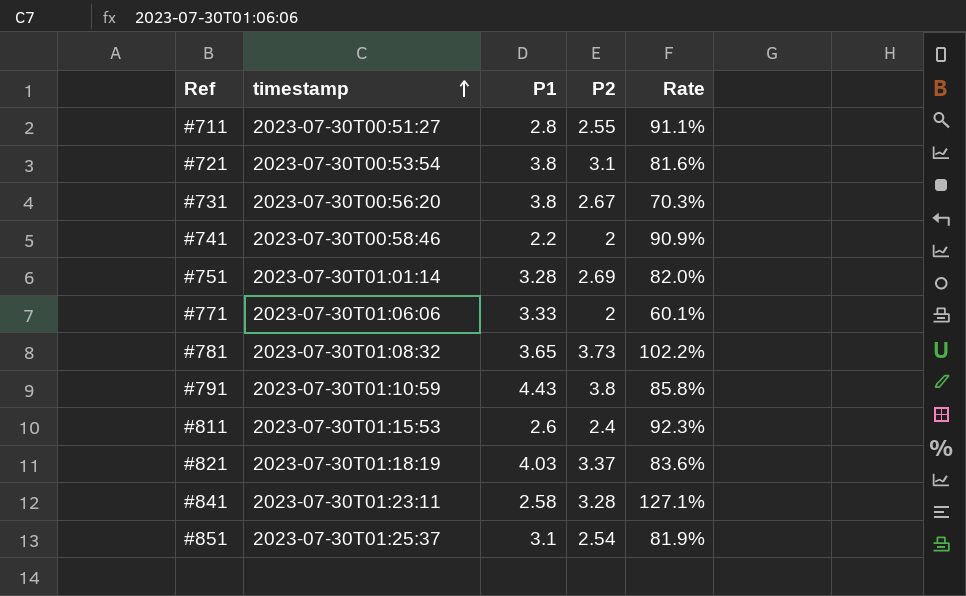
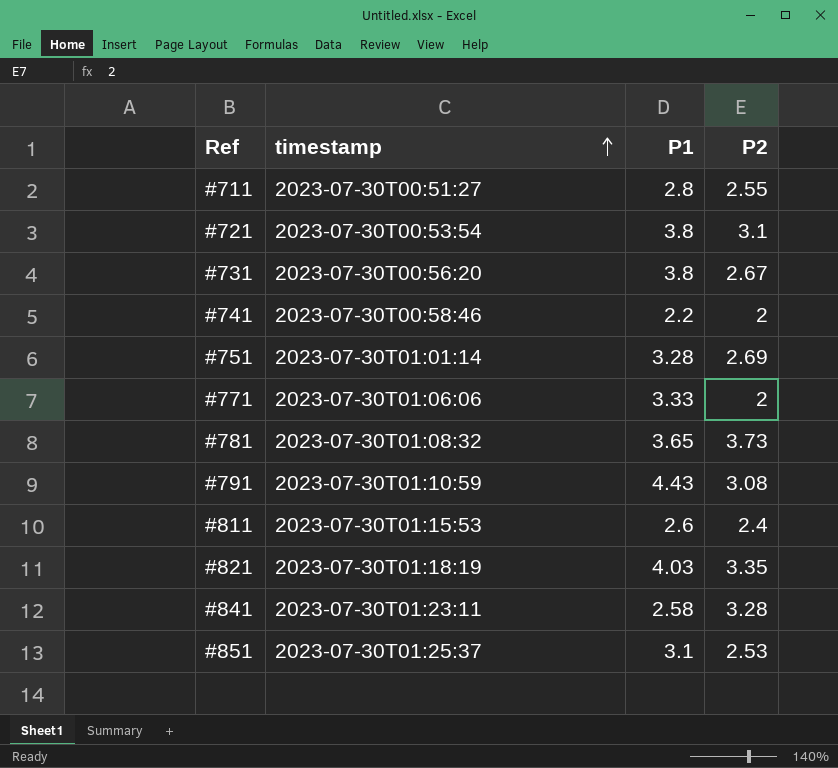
column Rate | formula: [P2] / [P1] -> none
#791 | P2: 3.8 -> 3.08
#821 | P2: 3.37 -> 3.35
#851 | P2: 2.54 -> 2.53

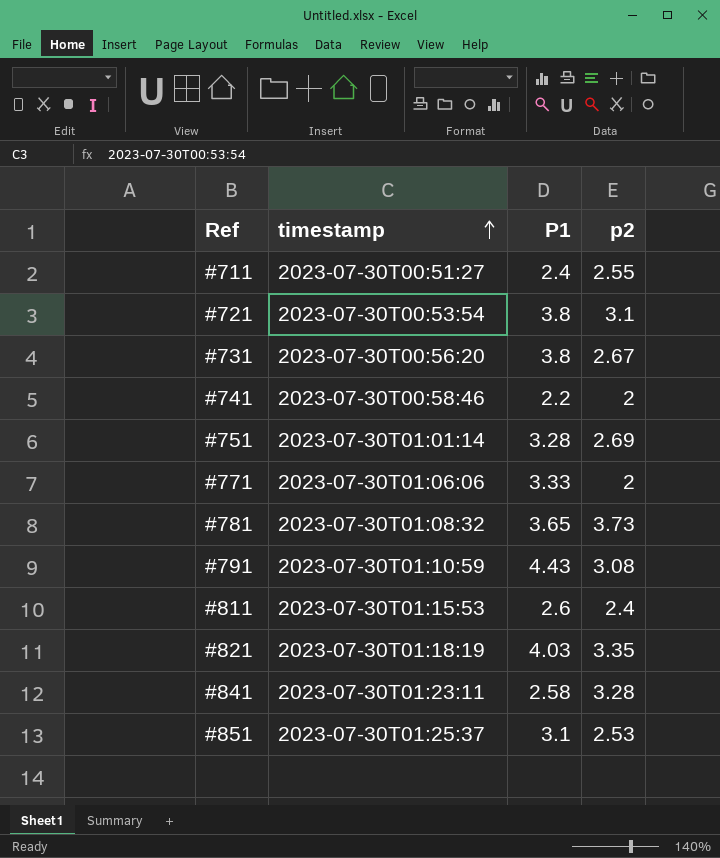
column name: P2 -> p2
#711 | P1: 2.8 -> 2.4

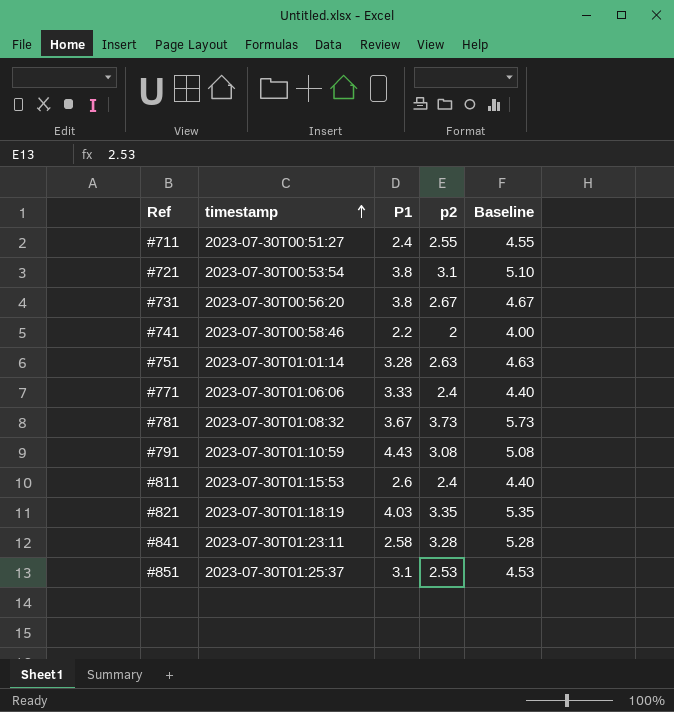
column Baseline | formula: none -> [p2] + 2
#751 | p2: 2.69 -> 2.63
#771 | p2: 2 -> 2.4
#781 | P1: 3.65 -> 3.67

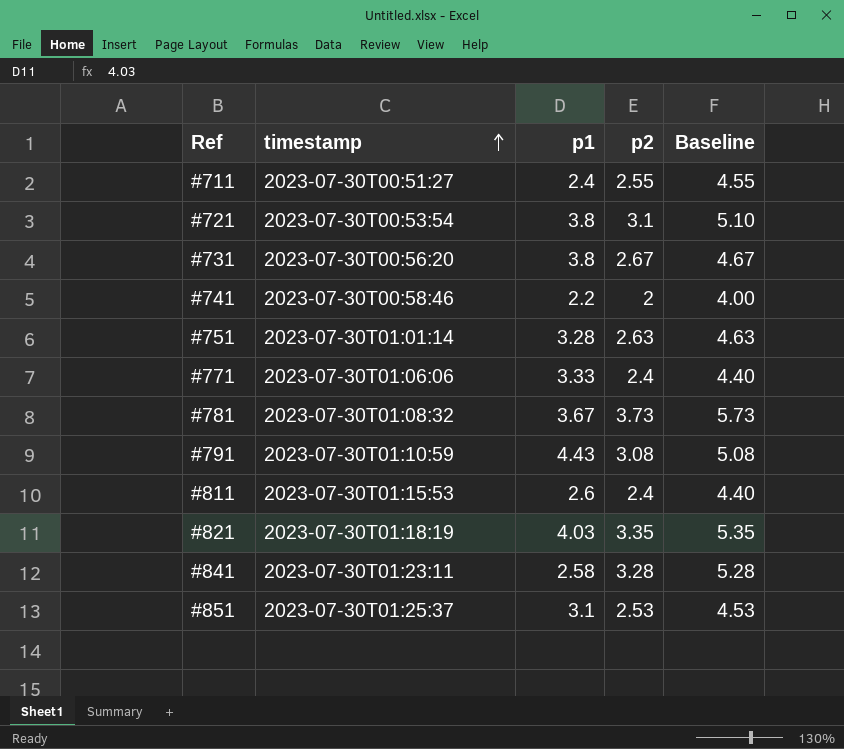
column name: P1 -> p1

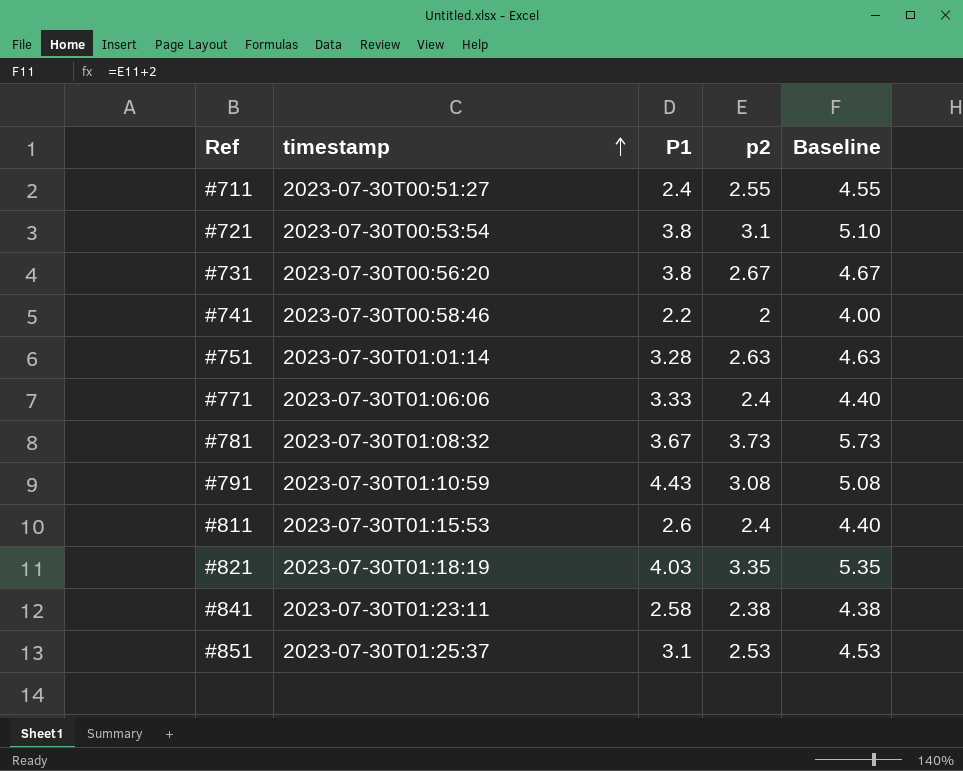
column name: p1 -> P1
#841 | p2: 3.28 -> 2.38
#841 | Baseline: 5.28 -> 4.38

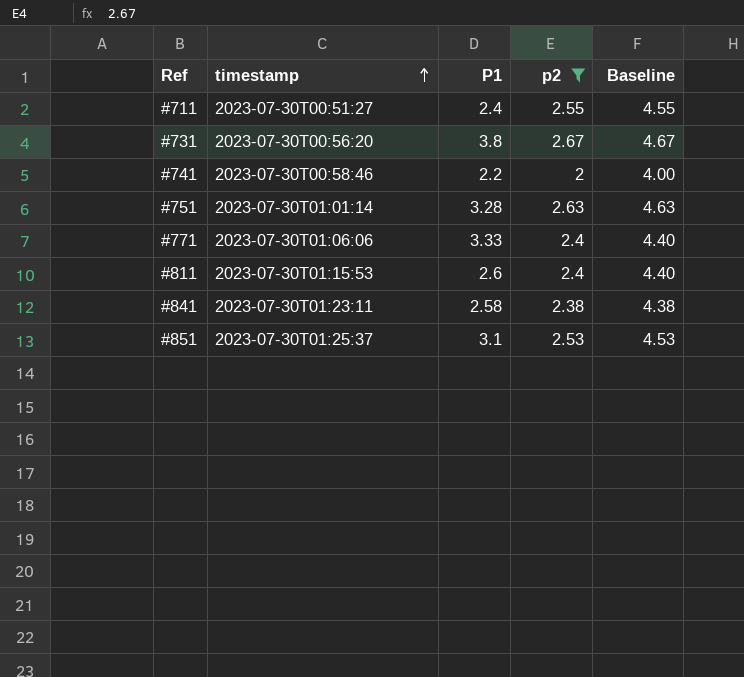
filter: none -> p2 <= 2.67

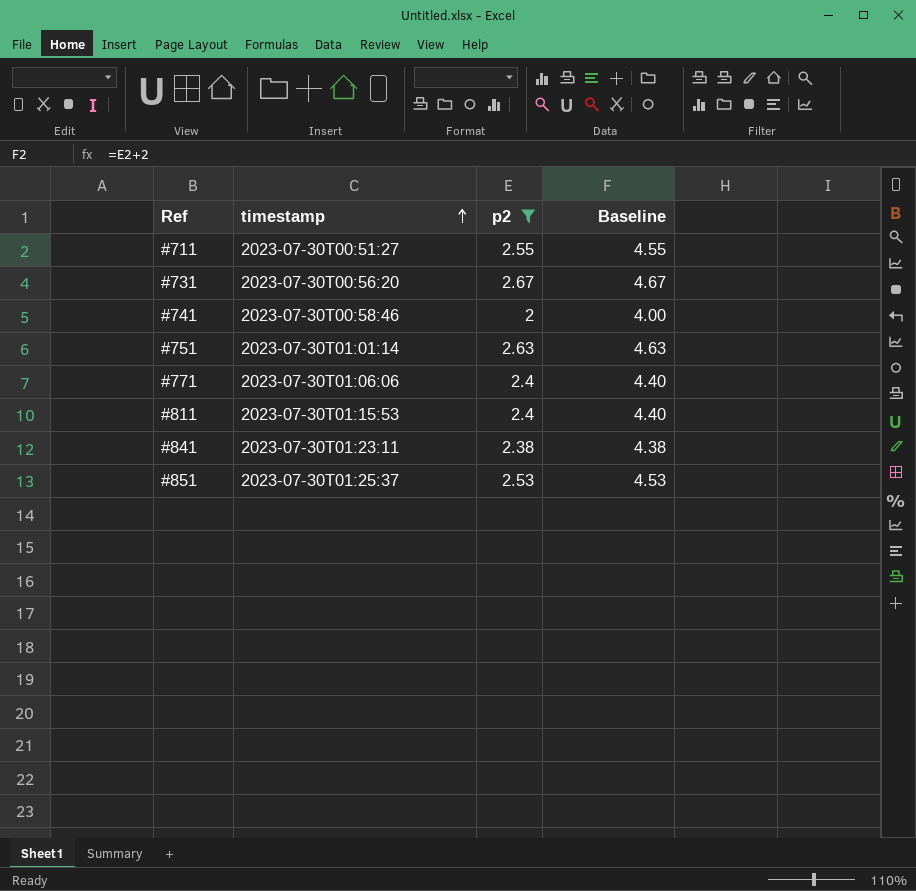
column P1 | position: 3 -> none

